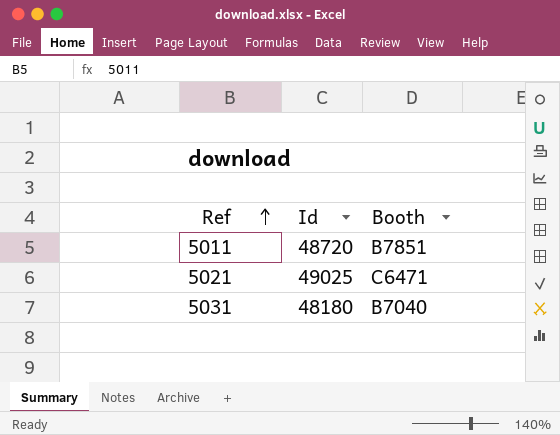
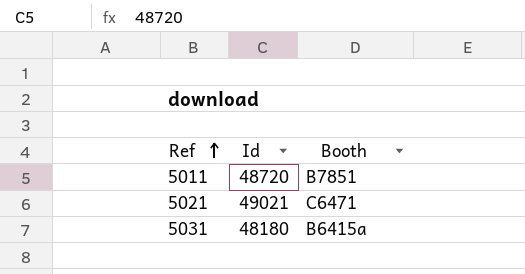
5021 | Id: 49025 -> 49021
5031 | Booth: B7040 -> B6415a

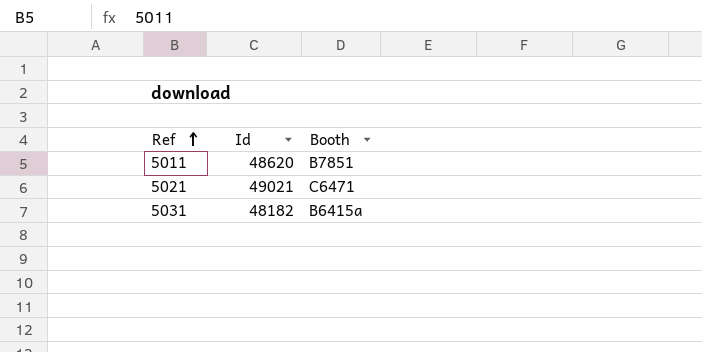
5011 | Id: 48720 -> 48620
5031 | Id: 48180 -> 48182

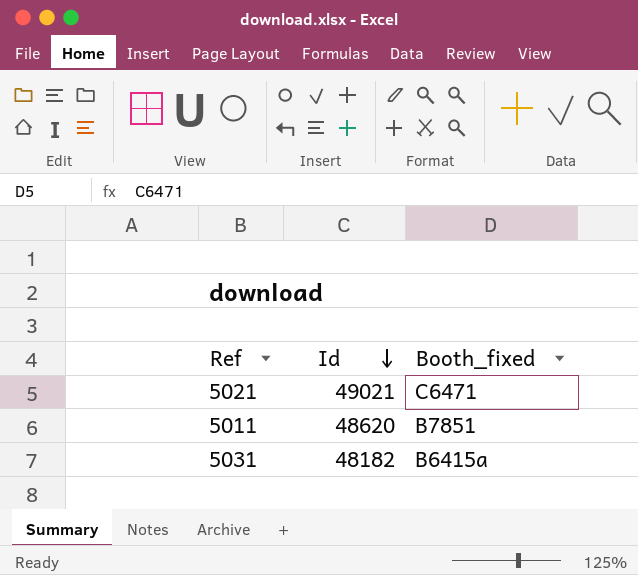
row order: Ref ascending -> Id descending
column name: Booth -> Booth_fixed

